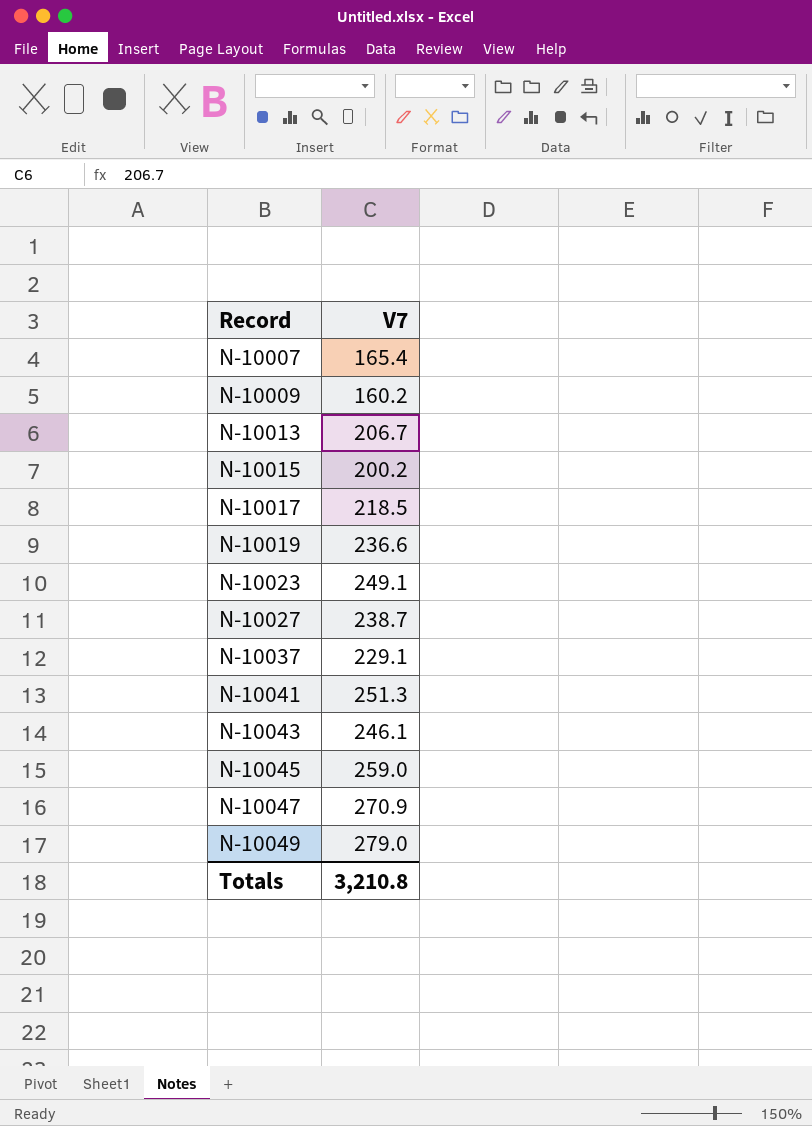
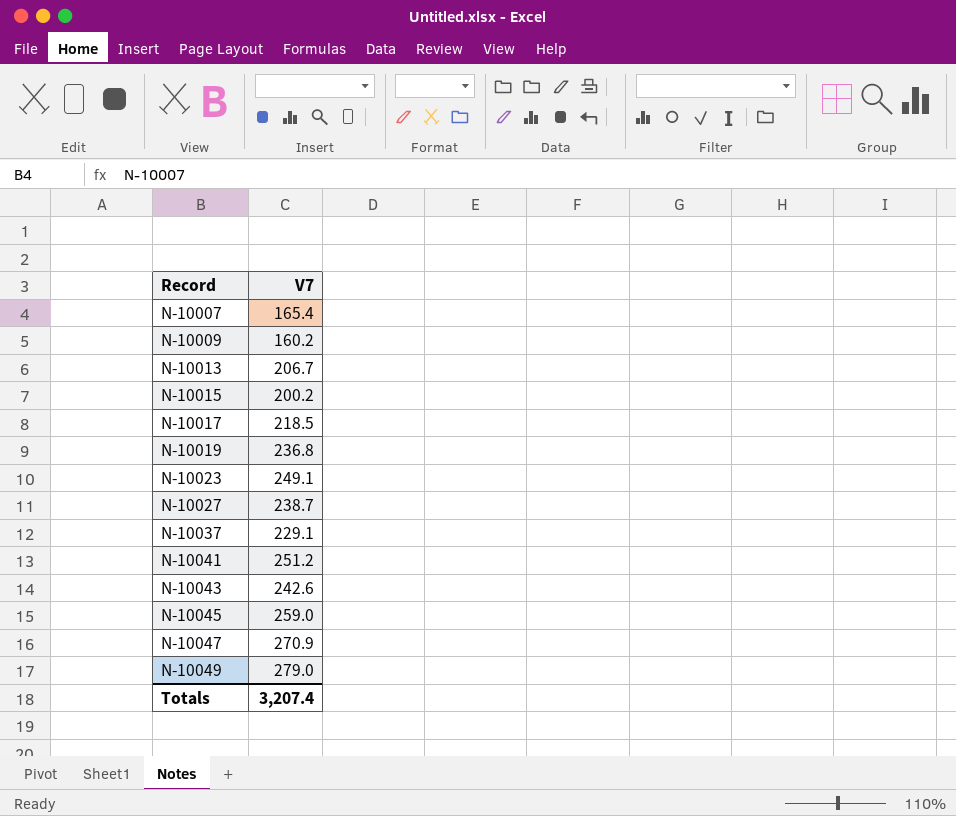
N-10019 | V7: 236.6 -> 236.8
N-10041 | V7: 251.3 -> 251.2
N-10043 | V7: 246.1 -> 242.6
Totals | V7: 3,210.8 -> 3,207.4

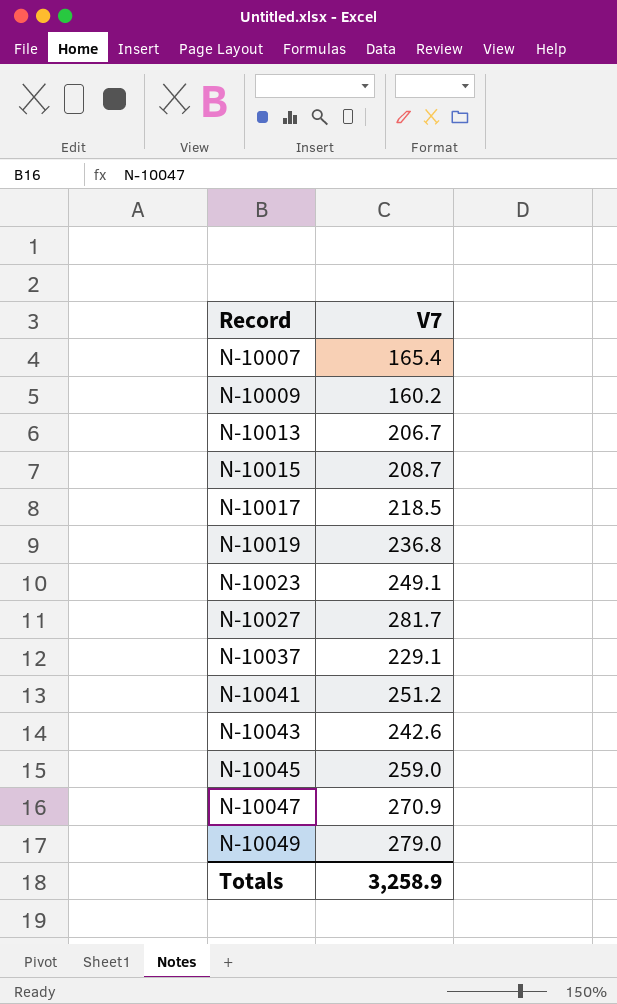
N-10015 | V7: 200.2 -> 208.7
N-10027 | V7: 238.7 -> 281.7
Totals | V7: 3,207.4 -> 3,258.9

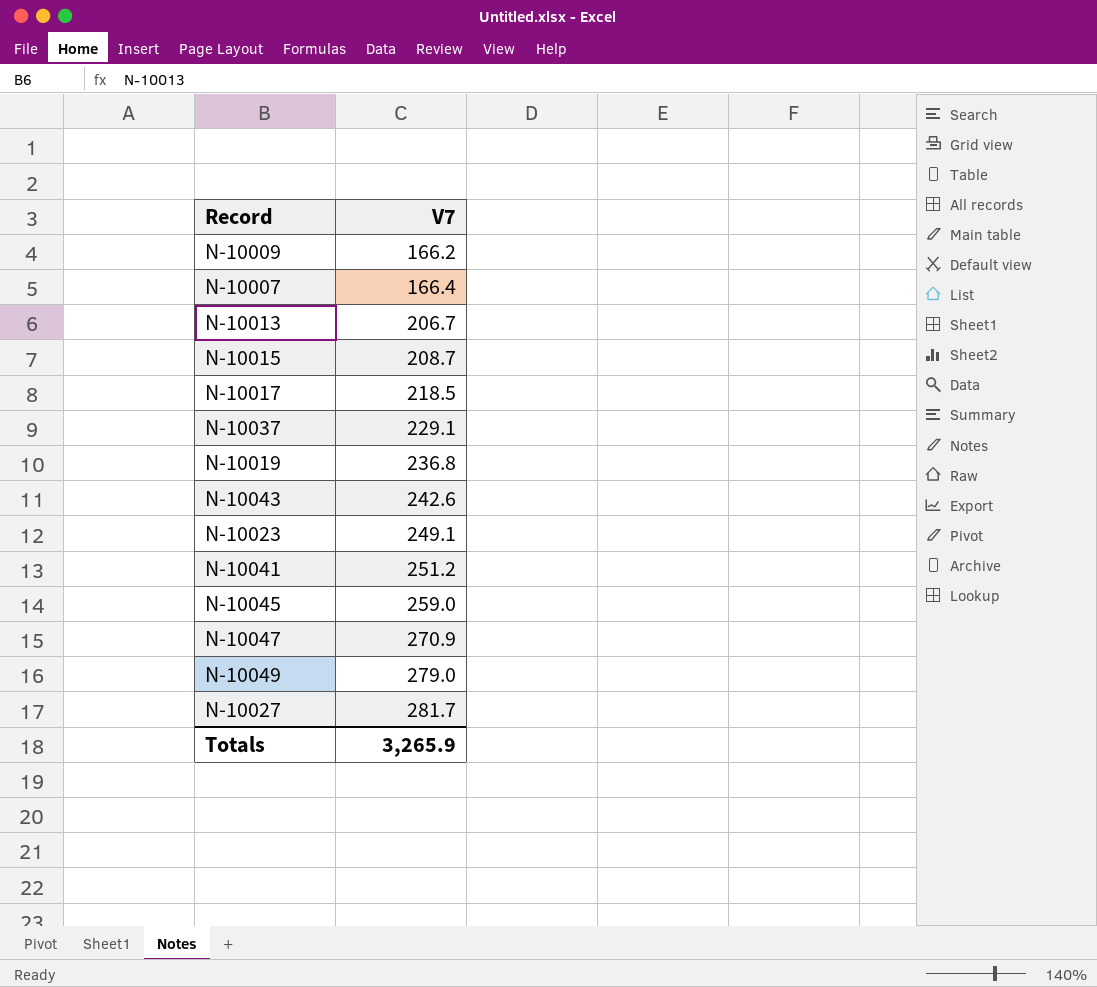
row order: Record ascending -> V7 ascending
N-10009 | V7: 160.2 -> 166.2
N-10007 | V7: 165.4 -> 166.4
Totals | V7: 3,258.9 -> 3,265.9

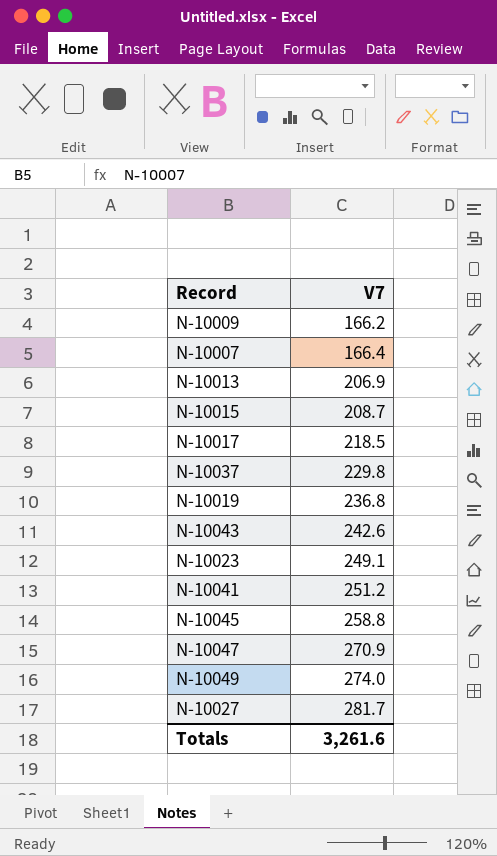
N-10013 | V7: 206.7 -> 206.9
N-10037 | V7: 229.1 -> 229.8
N-10045 | V7: 259.0 -> 258.8
N-10049 | V7: 279.0 -> 274.0
Totals | V7: 3,265.9 -> 3,261.6

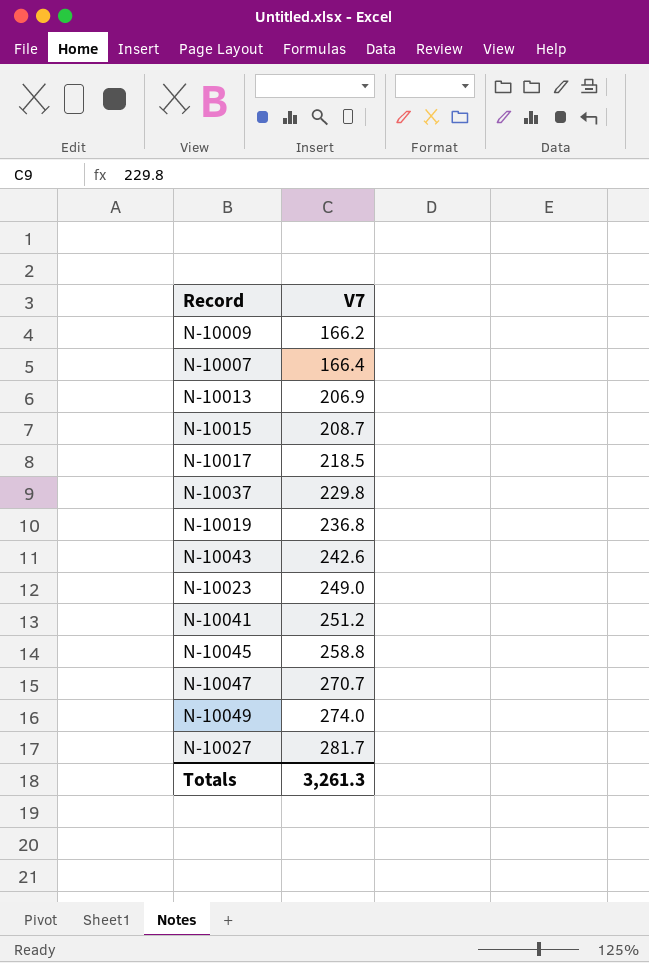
N-10023 | V7: 249.1 -> 249.0
N-10047 | V7: 270.9 -> 270.7
Totals | V7: 3,261.6 -> 3,261.3

